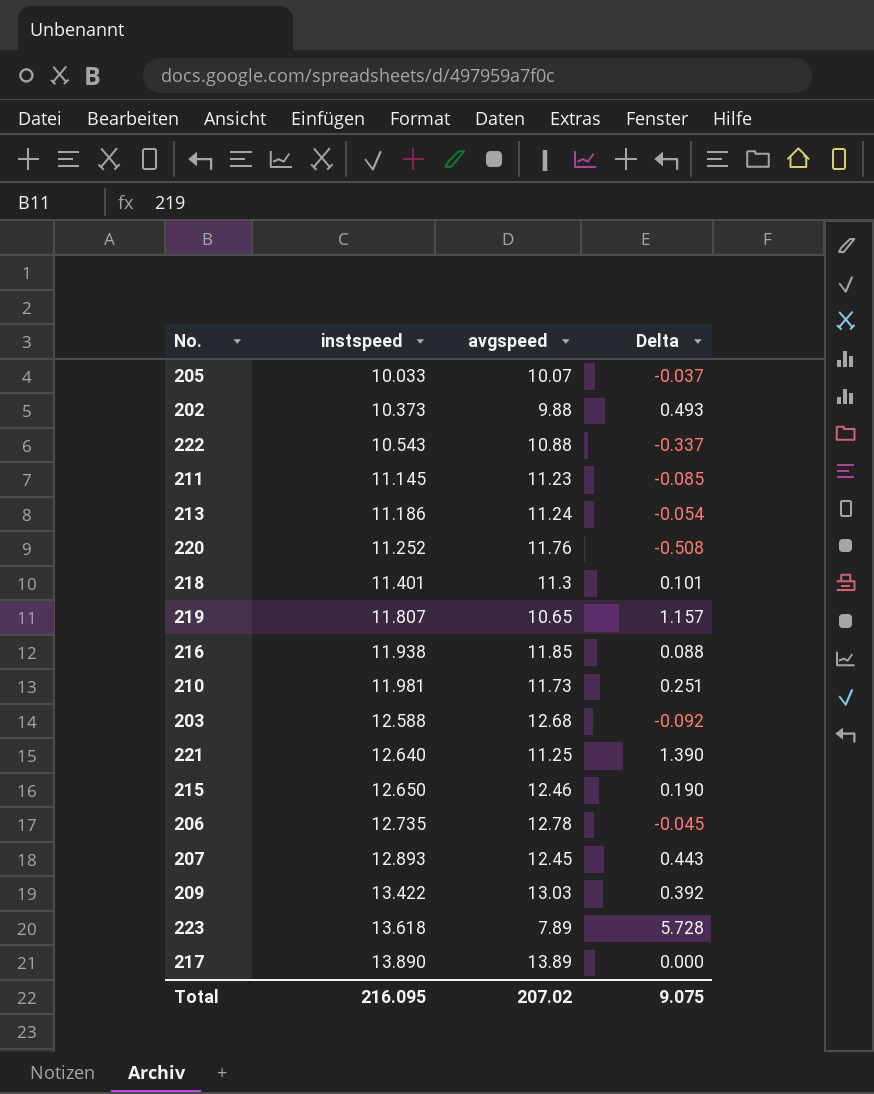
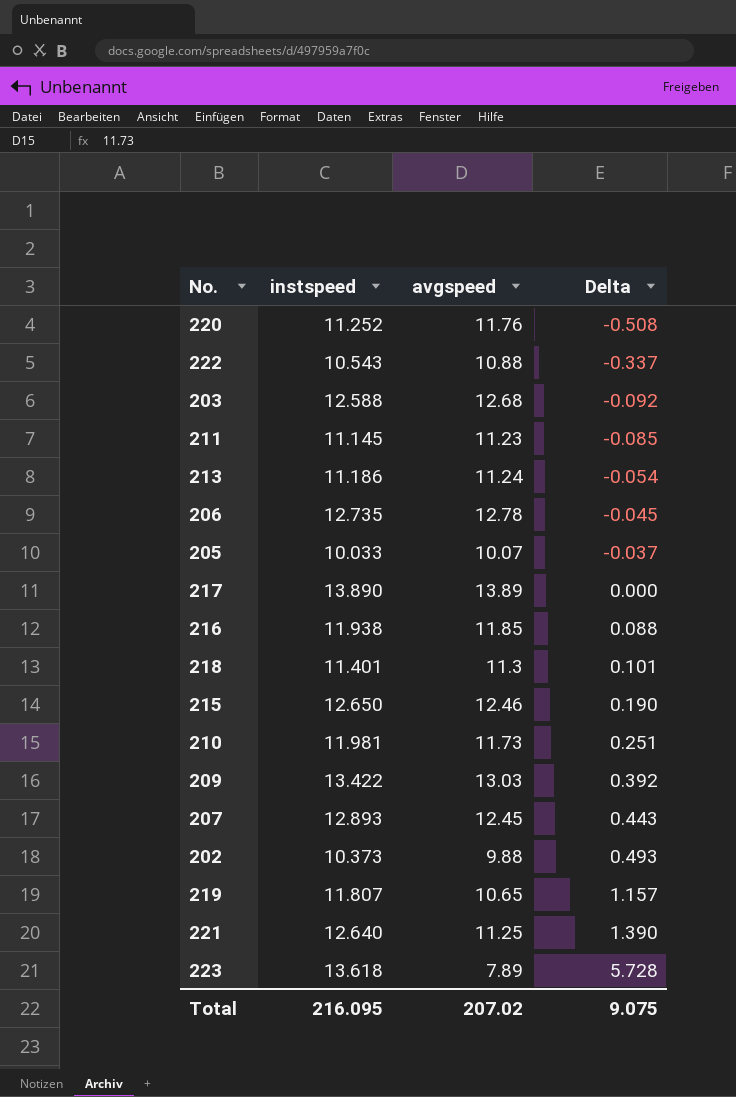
row order: instspeed ascending -> Delta ascending

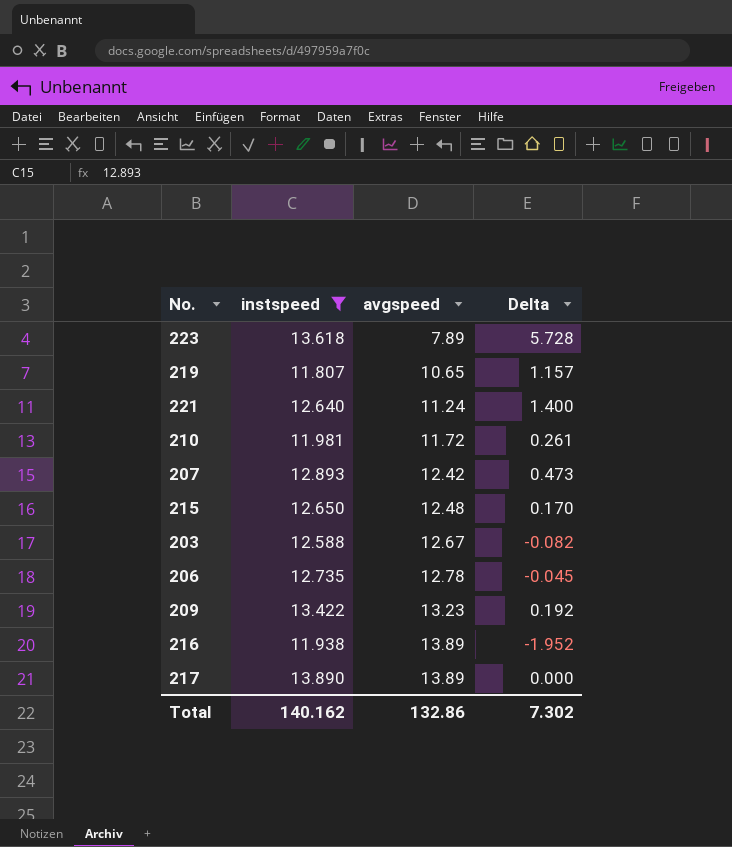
filter: none -> instspeed >= 11.807
row order: Delta ascending -> avgspeed ascending
221 | avgspeed: 11.25 -> 11.24
221 | Delta: 1.390 -> 1.400
210 | avgspeed: 11.73 -> 11.72
210 | Delta: 0.251 -> 0.261
207 | avgspeed: 12.45 -> 12.42
207 | Delta: 0.443 -> 0.473
215 | avgspeed: 12.46 -> 12.48
215 | Delta: 0.190 -> 0.170
203 | avgspeed: 12.68 -> 12.67
203 | Delta: -0.092 -> -0.082
209 | avgspeed: 13.03 -> 13.23
209 | Delta: 0.392 -> 0.192
216 | avgspeed: 11.85 -> 13.89
216 | Delta: 0.088 -> -1.952
Total | instspeed: 216.095 -> 140.162
Total | avgspeed: 207.02 -> 132.86
Total | Delta: 9.075 -> 7.302

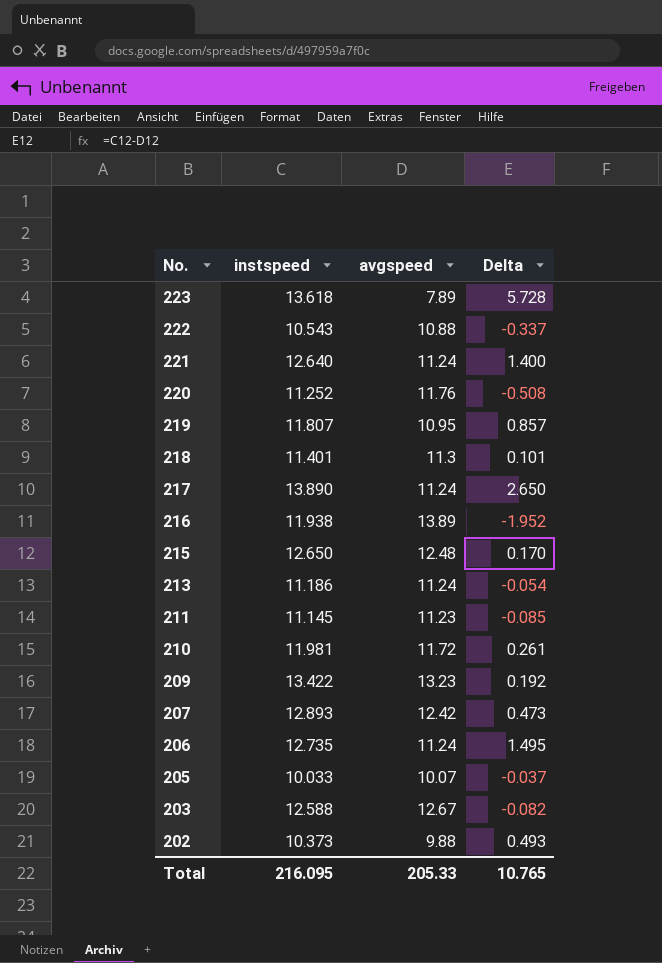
filter: instspeed >= 11.807 -> none
row order: avgspeed ascending -> No. descending
219 | avgspeed: 10.65 -> 10.95
219 | Delta: 1.157 -> 0.857
217 | avgspeed: 13.89 -> 11.24
217 | Delta: 0.000 -> 2.650
206 | avgspeed: 12.78 -> 11.24
206 | Delta: -0.045 -> 1.495
Total | instspeed: 140.162 -> 216.095
Total | avgspeed: 132.86 -> 205.33
Total | Delta: 7.302 -> 10.765

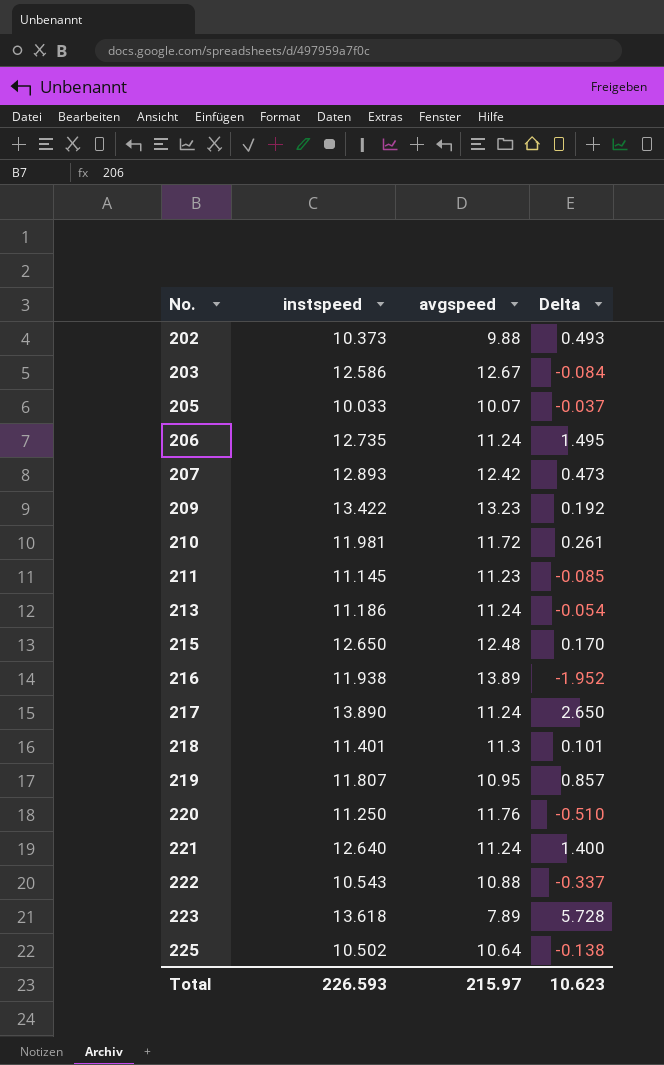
row order: No. descending -> No. ascending
203 | instspeed: 12.588 -> 12.586
203 | Delta: -0.082 -> -0.084
220 | instspeed: 11.252 -> 11.250
220 | Delta: -0.508 -> -0.510
row 225: none -> 10.502 | 10.64 | -0.138
Total | instspeed: 216.095 -> 226.593
Total | avgspeed: 205.33 -> 215.97
Total | Delta: 10.765 -> 10.623

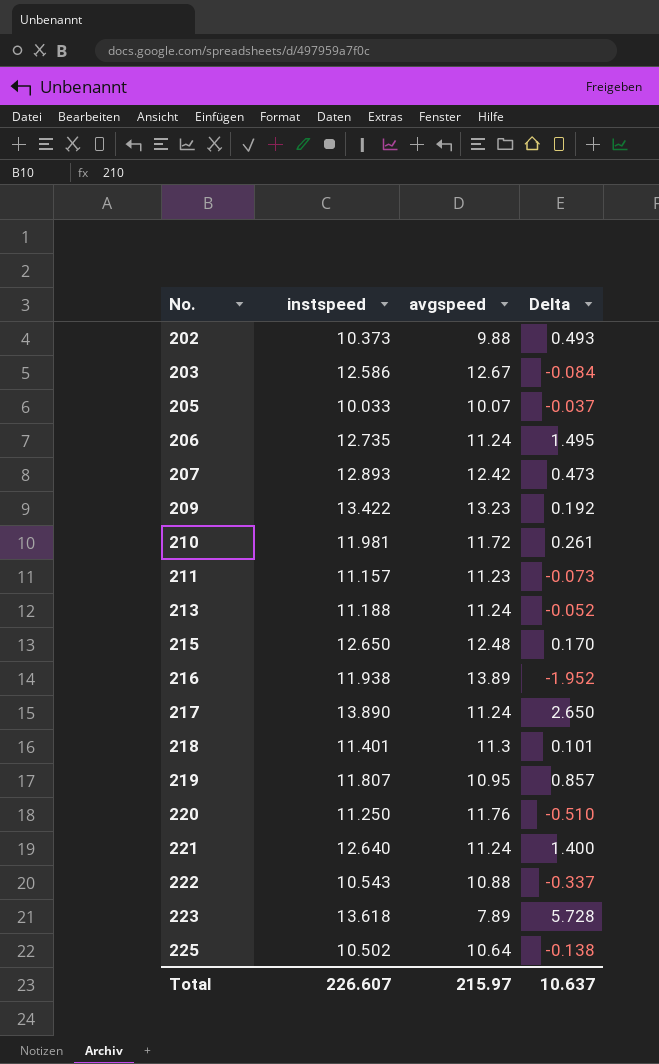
211 | instspeed: 11.145 -> 11.157
211 | Delta: -0.085 -> -0.073
213 | instspeed: 11.186 -> 11.188
213 | Delta: -0.054 -> -0.052
Total | instspeed: 226.593 -> 226.607
Total | Delta: 10.623 -> 10.637

